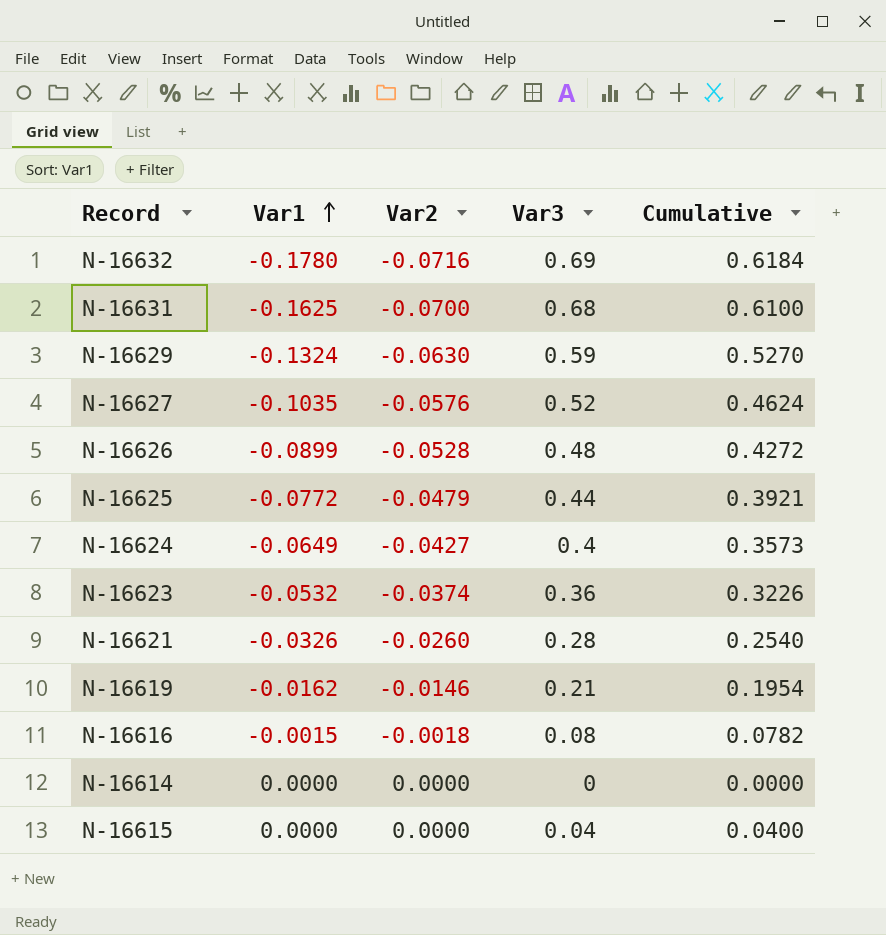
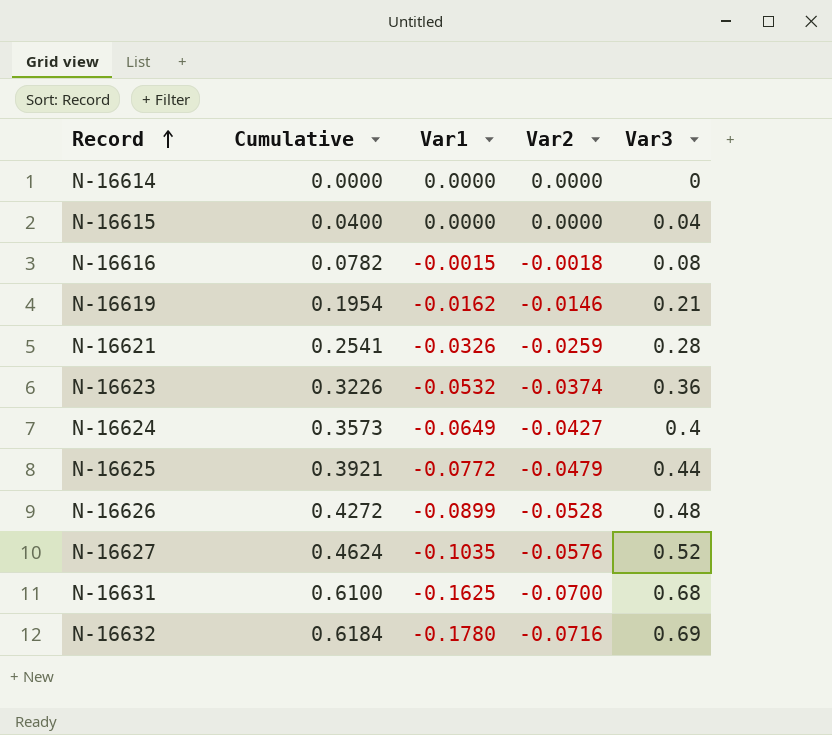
row order: Var1 ascending -> Record ascending
column Cumulative | position: 5 -> 2
row N-16629: -0.1324 | -0.0630 | 0.59 | 0.5270 -> none
N-16621 | Cumulative: 0.2540 -> 0.2541
N-16621 | Var2: -0.0260 -> -0.0259

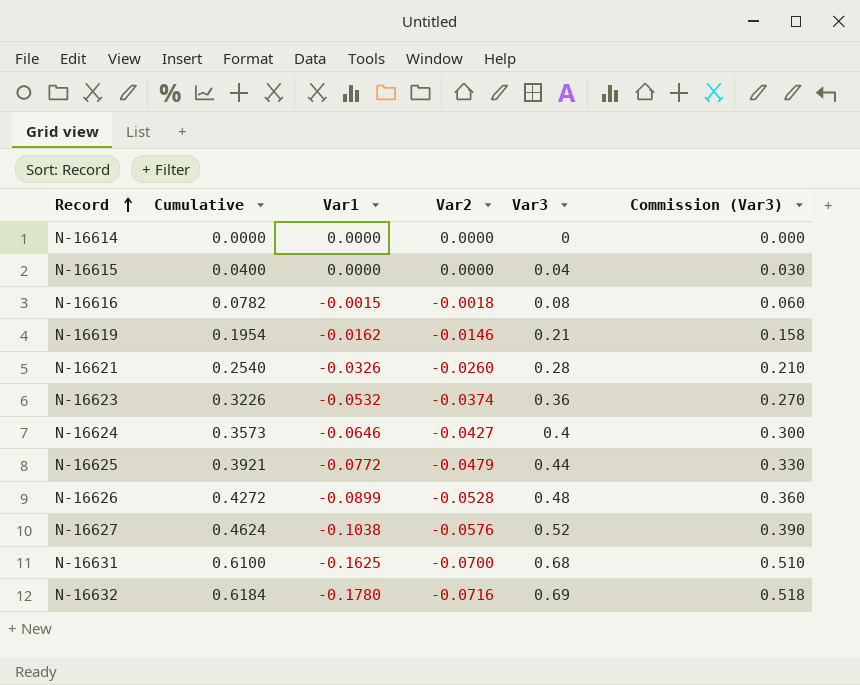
column Commission (Var3) | formula: none -> [Var3] * 0.75
N-16621 | Cumulative: 0.2541 -> 0.2540
N-16621 | Var2: -0.0259 -> -0.0260
N-16624 | Var1: -0.0649 -> -0.0646
N-16627 | Var1: -0.1035 -> -0.1038

